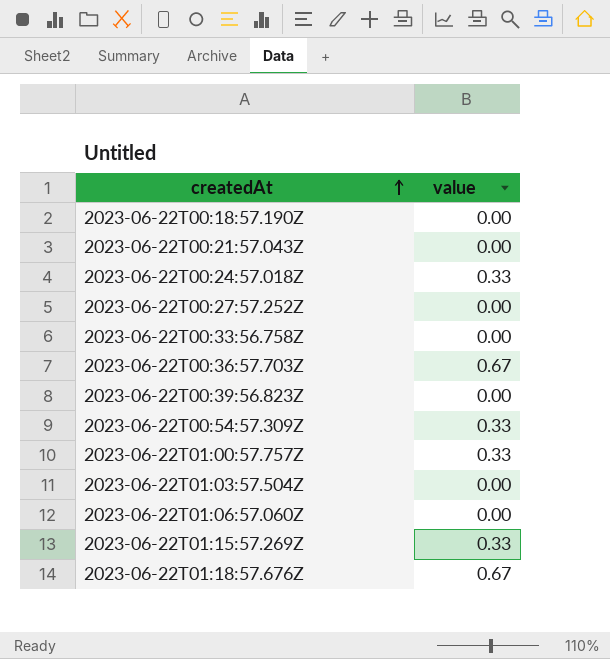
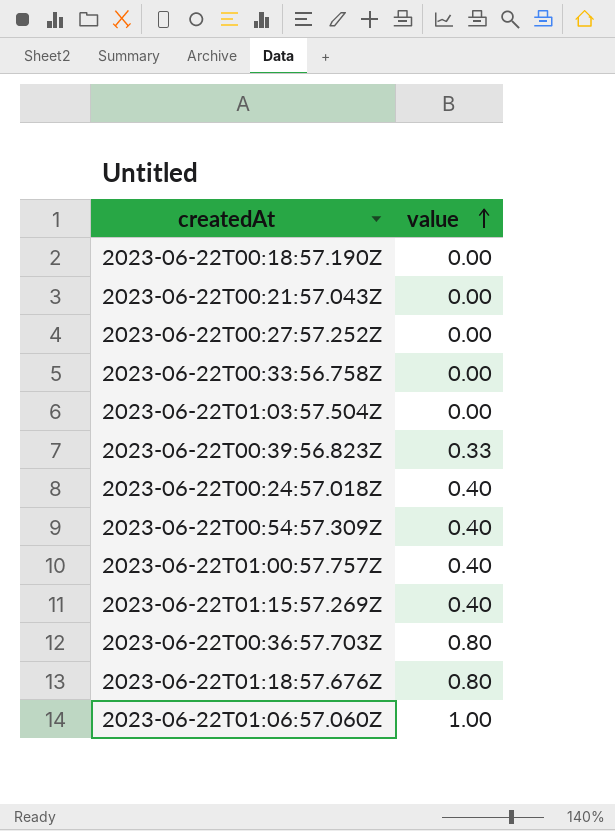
row order: createdAt ascending -> value ascending
2023-06-22T00:39:56.823Z | value: 0.00 -> 0.33
2023-06-22T00:24:57.018Z | value: 0.33 -> 0.40
2023-06-22T00:54:57.309Z | value: 0.33 -> 0.40
2023-06-22T01:00:57.757Z | value: 0.33 -> 0.40
2023-06-22T01:15:57.269Z | value: 0.33 -> 0.40
2023-06-22T00:36:57.703Z | value: 0.67 -> 0.80
2023-06-22T01:18:57.676Z | value: 0.67 -> 0.80
2023-06-22T01:06:57.060Z | value: 0.00 -> 1.00

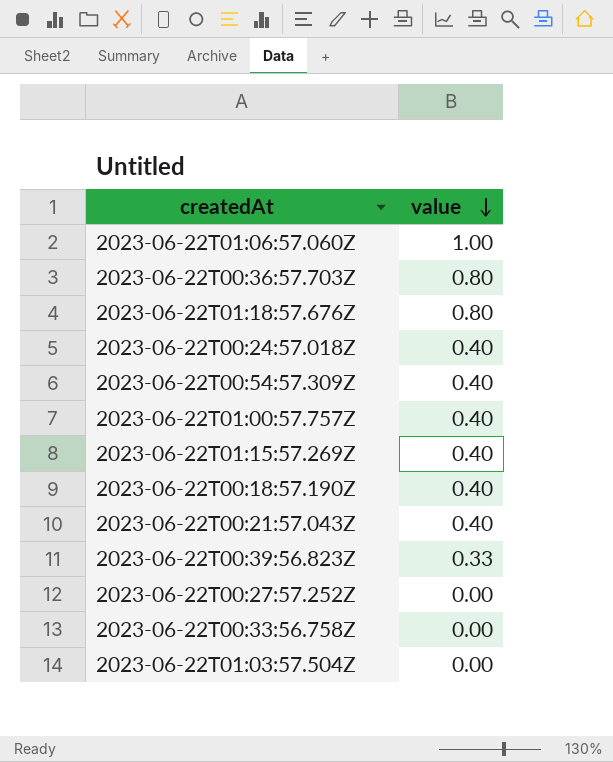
row order: value ascending -> value descending
2023-06-22T00:18:57.190Z | value: 0.00 -> 0.40
2023-06-22T00:21:57.043Z | value: 0.00 -> 0.40

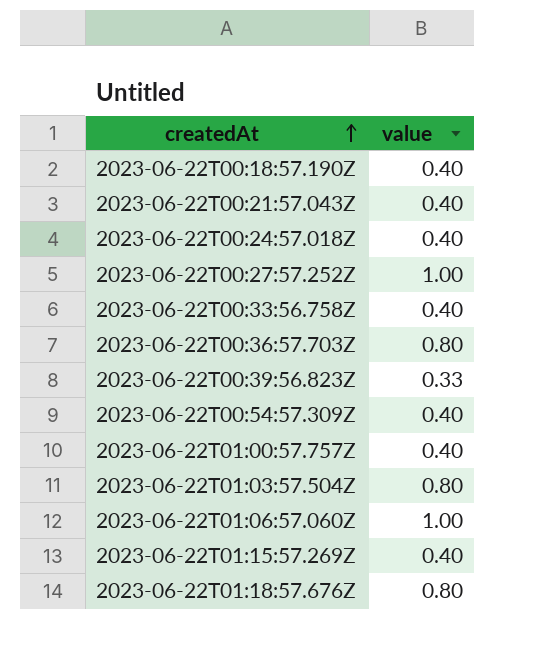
row order: value descending -> createdAt ascending
2023-06-22T00:27:57.252Z | value: 0.00 -> 1.00
2023-06-22T00:33:56.758Z | value: 0.00 -> 0.40
2023-06-22T01:03:57.504Z | value: 0.00 -> 0.80

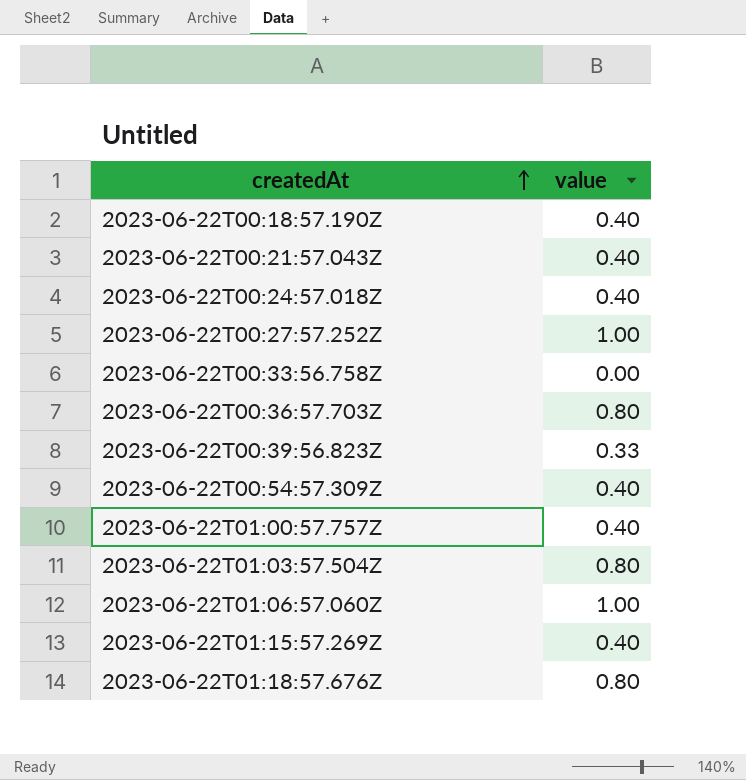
2023-06-22T00:33:56.758Z | value: 0.40 -> 0.00

